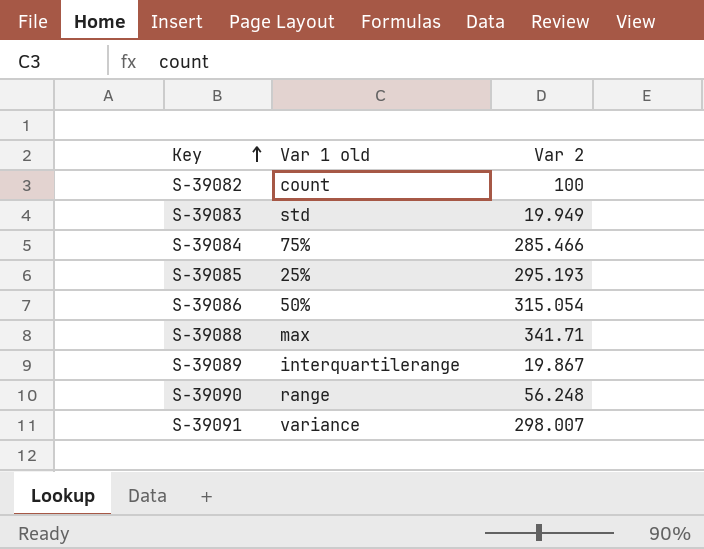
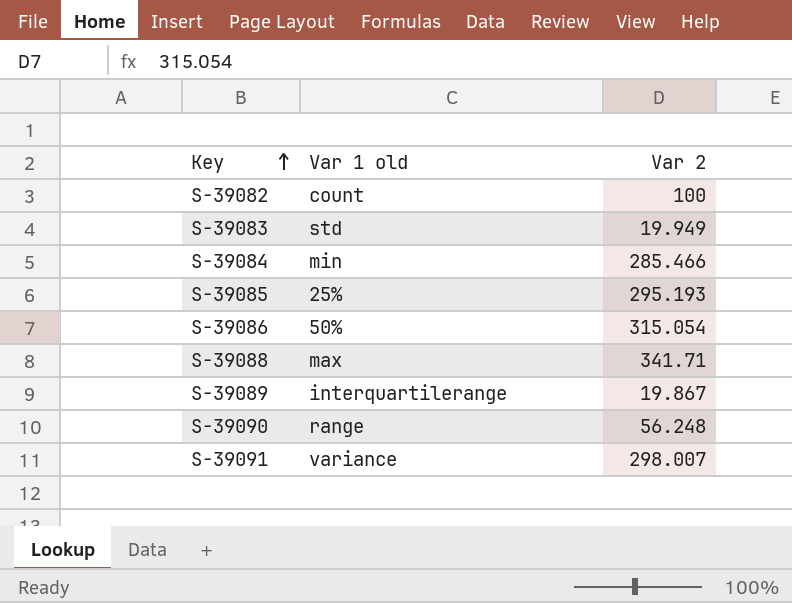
S-39084 | Var 1 old: 75% -> min

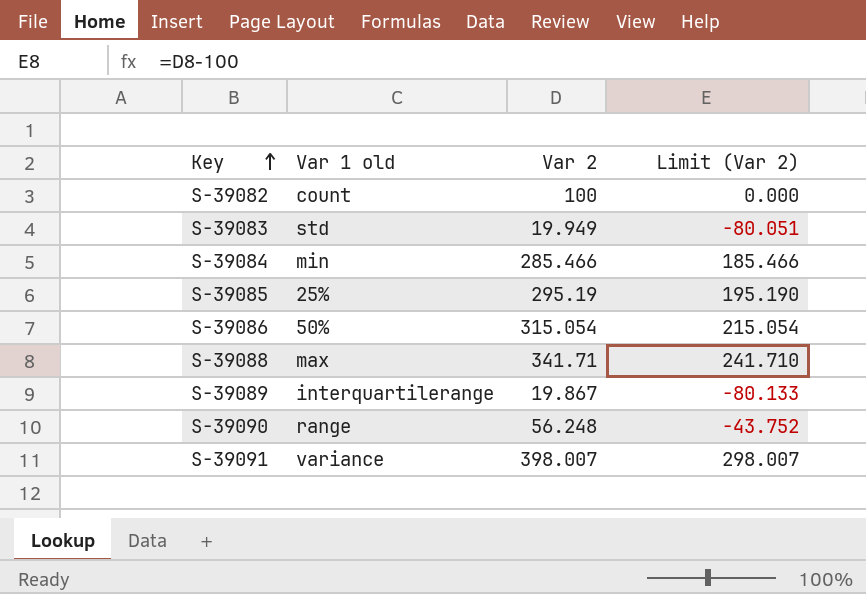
column Limit (Var 2) | formula: none -> [Var 2] - 100
S-39085 | Var 2: 295.193 -> 295.19
S-39091 | Var 2: 298.007 -> 398.007

